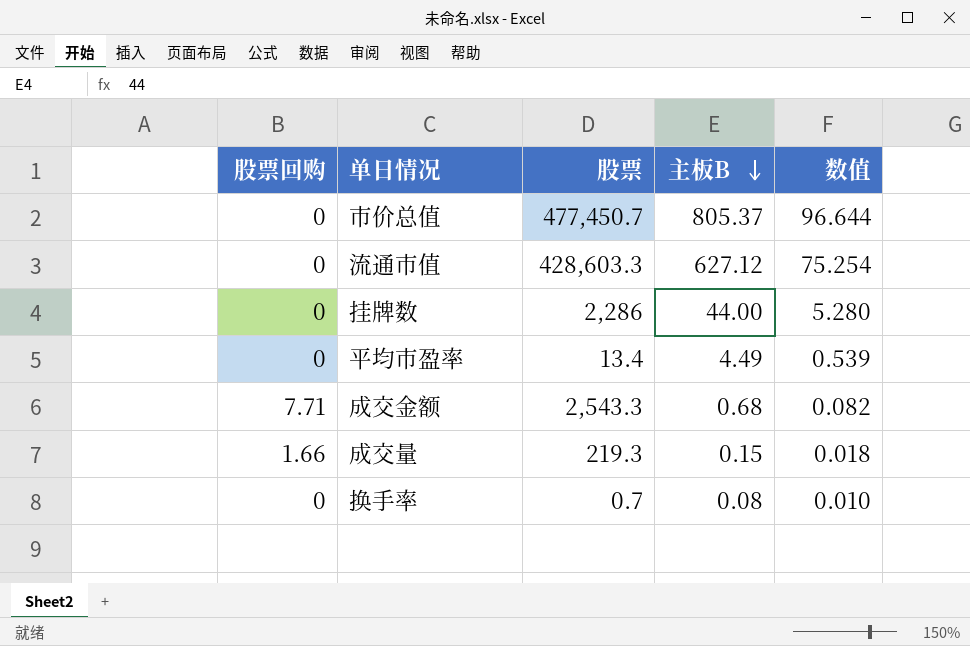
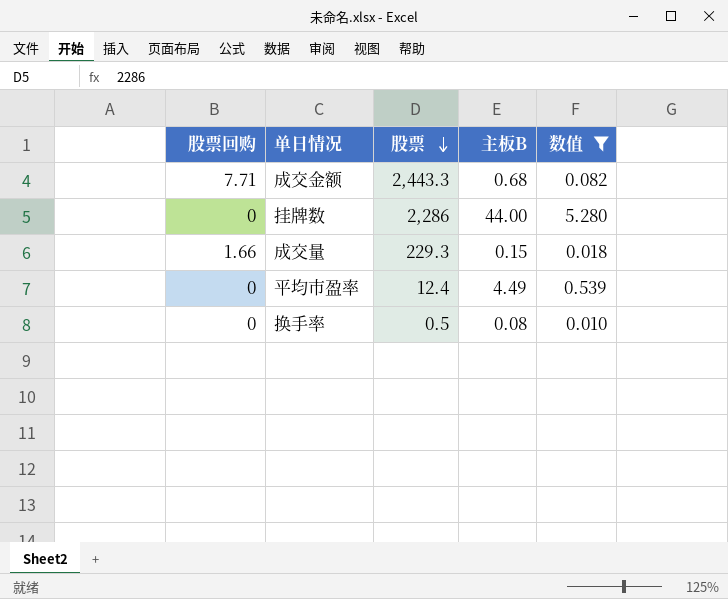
filter: none -> 数值 <= 5.280
row order: 主板B descending -> 股票 descending
成交金额 | 股票: 2,543.3 -> 2,443.3
成交量 | 股票: 219.3 -> 229.3
平均市盈率 | 股票: 13.4 -> 12.4
换手率 | 股票: 0.7 -> 0.5

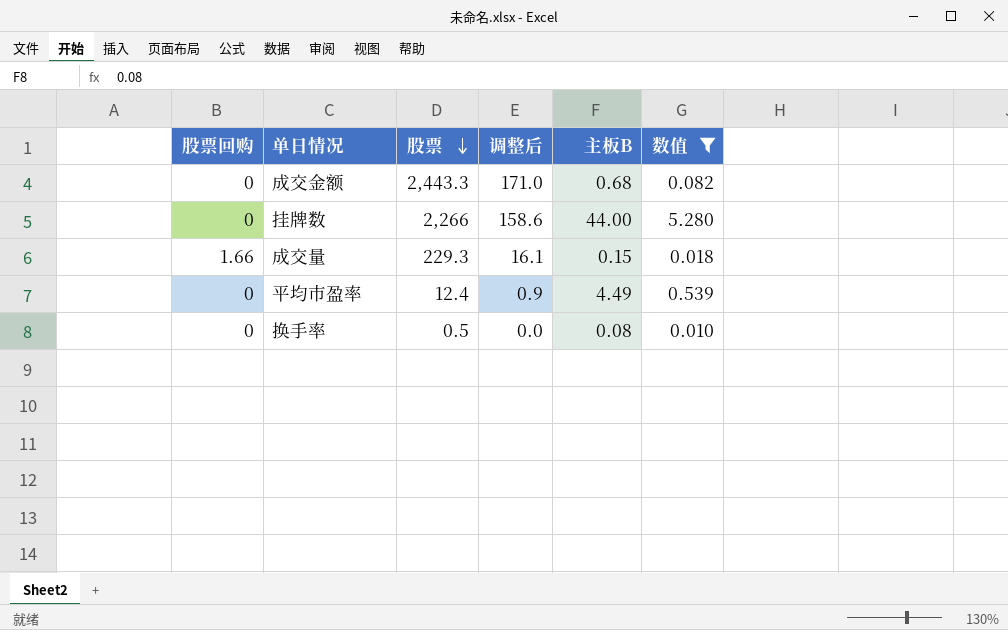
column 调整后 | formula: none -> [股票] * 0.07
成交金额 | 股票回购: 7.71 -> 0
挂牌数 | 股票: 2,286 -> 2,266

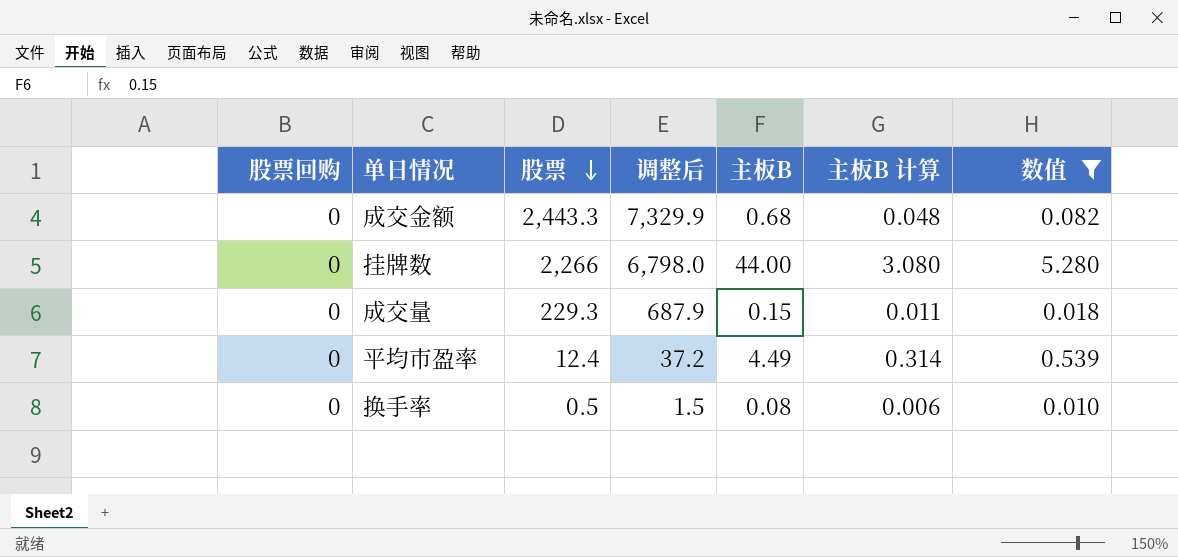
column 调整后 | formula: [股票] * 0.07 -> [股票] * 3
column 主板B 计算 | formula: none -> [主板B] * 0.07
成交量 | 股票回购: 1.66 -> 0

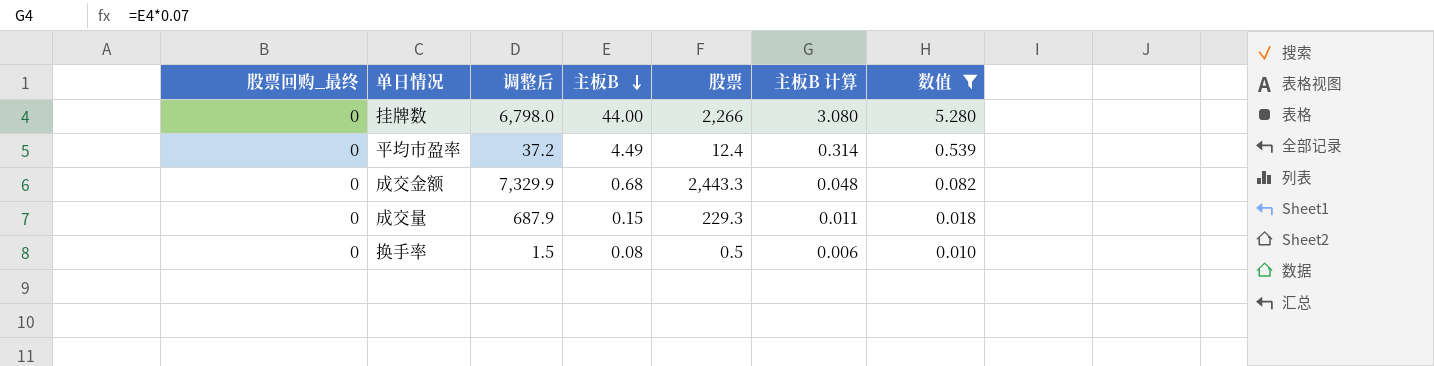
row order: 股票 descending -> 主板B descending
column name: 股票回购 -> 股票回购_最终
column 股票 | position: 3 -> 5

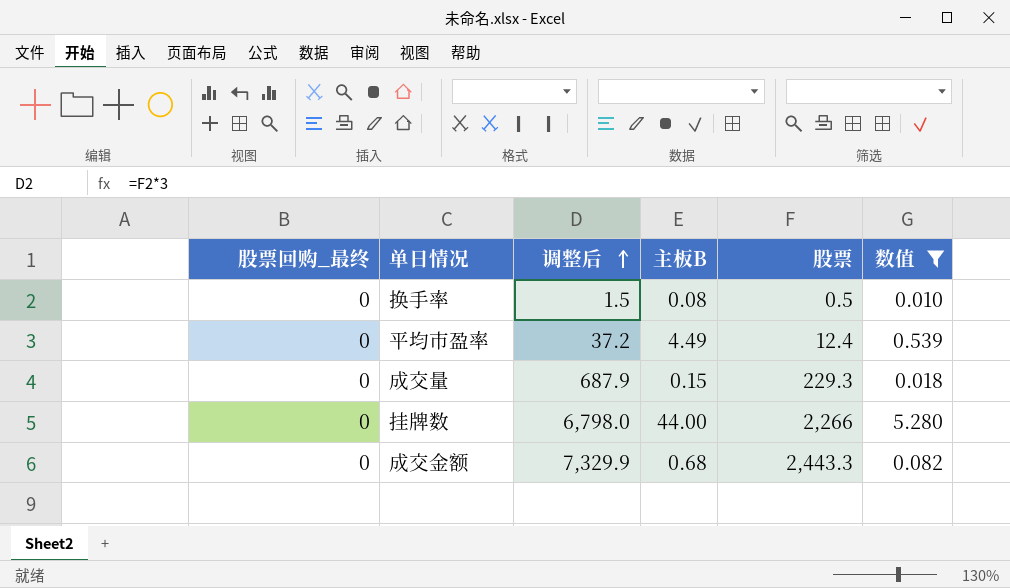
row order: 主板B descending -> 调整后 ascending
column 主板B 计算 | formula: [主板B] * 0.07 -> none

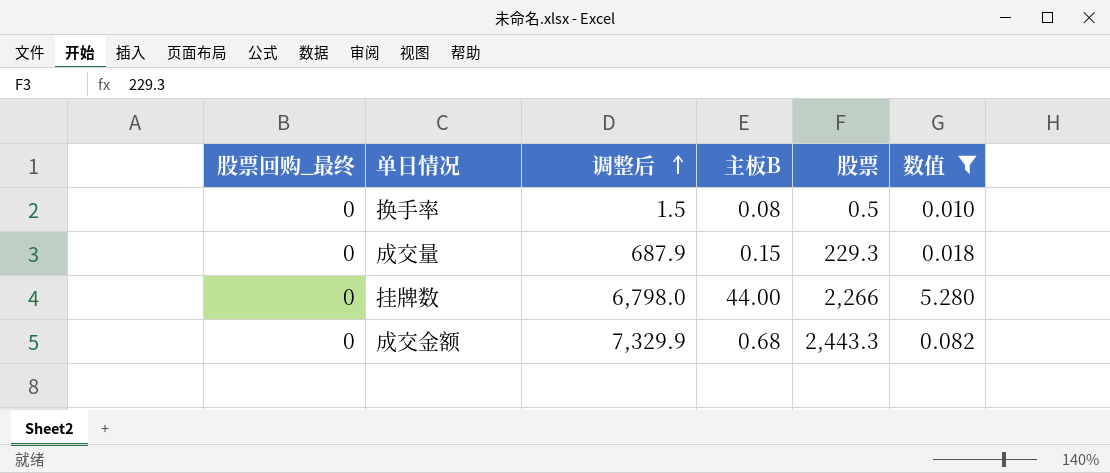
row 平均市盈率: 0 | 37.2 | 4.49 | 12.4 | 0.539 -> none

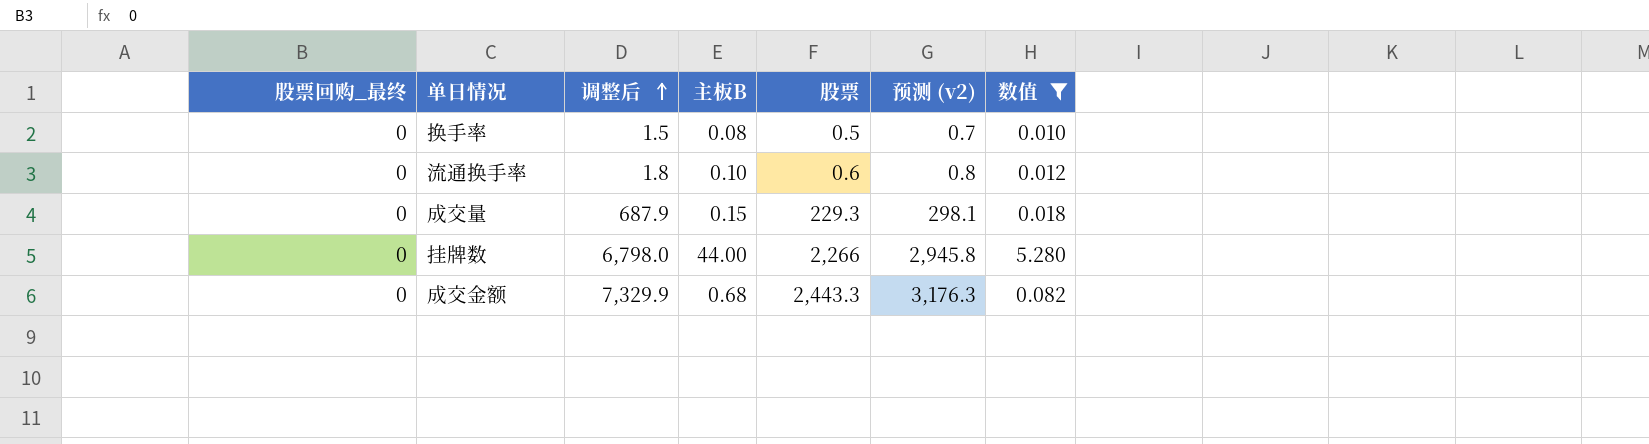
column 预测 (v2) | formula: none -> [股票] * 1.3
row 流通换手率: none -> 0 | 1.8 | 0.10 | 0.6 | 0.8 | 0.012

